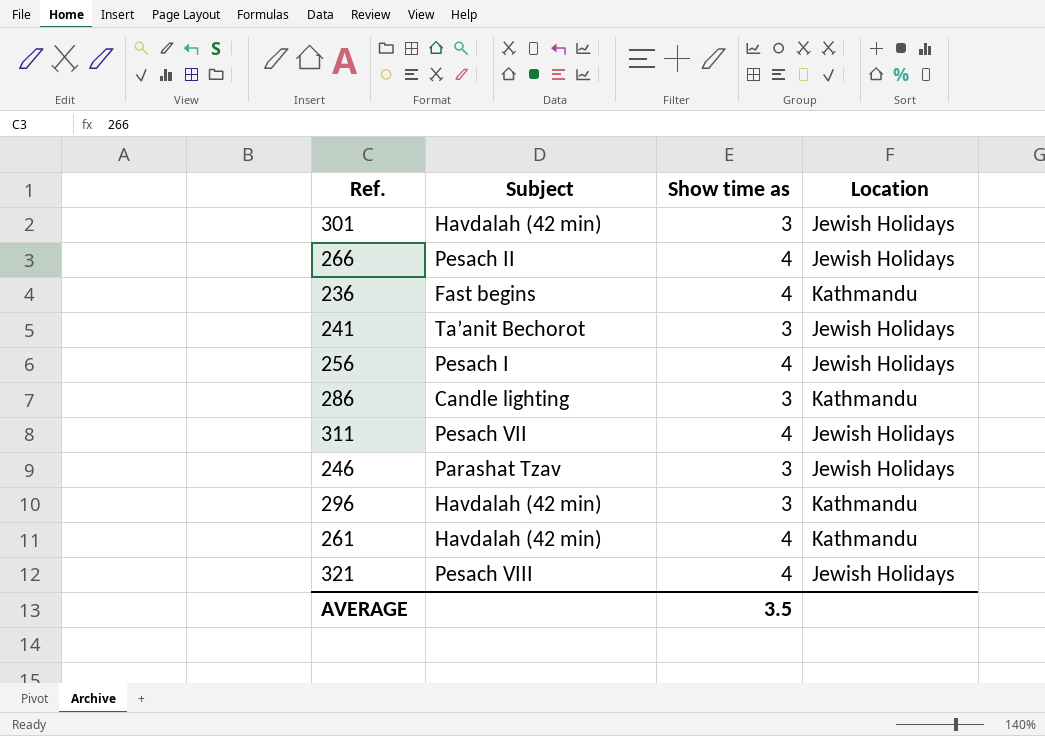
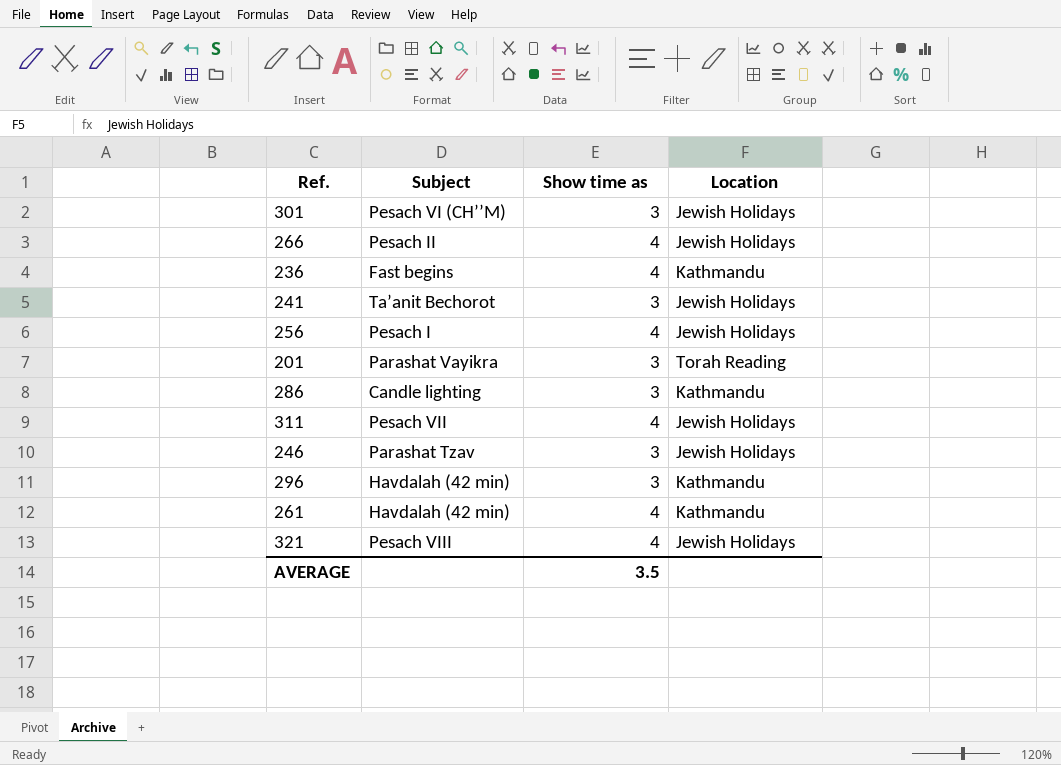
301 | Subject: Havdalah (42 min) -> Pesach VI (CH’’M)
row 201: none -> Parashat Vayikra | 3 | Torah Reading

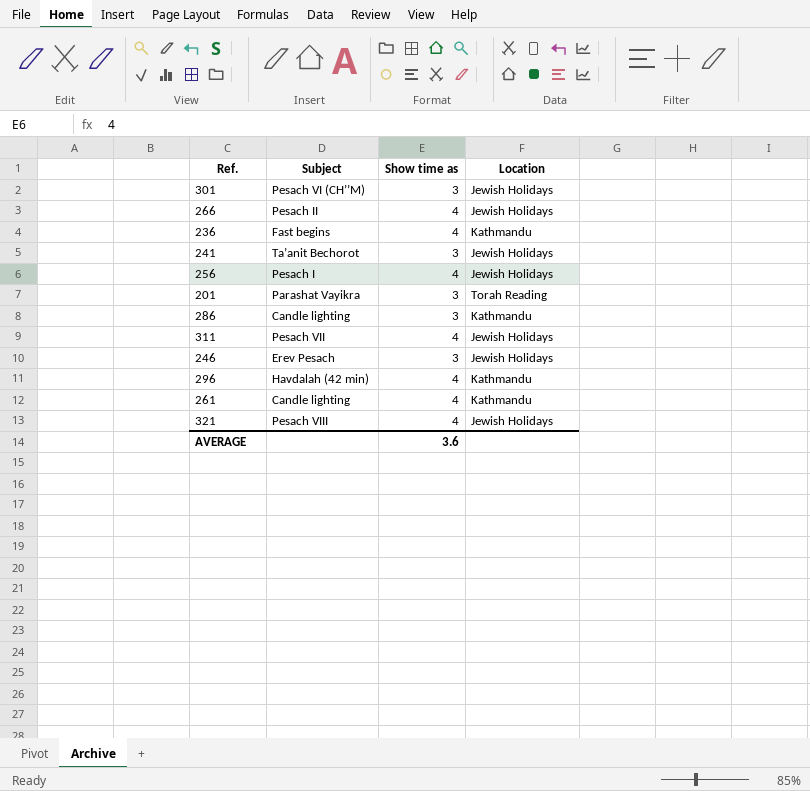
246 | Subject: Parashat Tzav -> Erev Pesach
296 | Show time as: 3 -> 4
261 | Subject: Havdalah (42 min) -> Candle lighting
AVERAGE | Show time as: 3.5 -> 3.6

